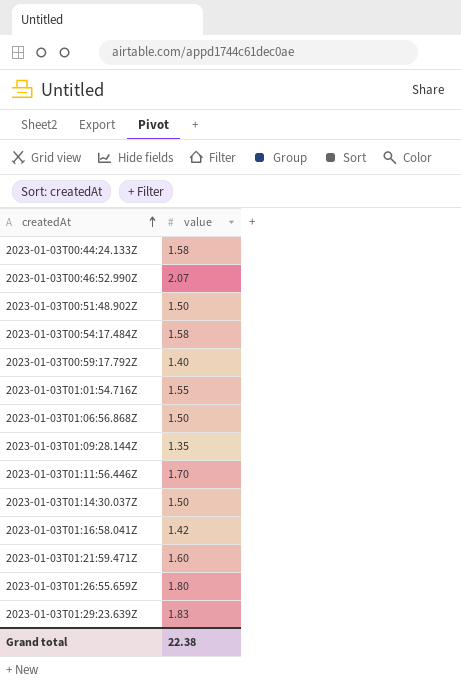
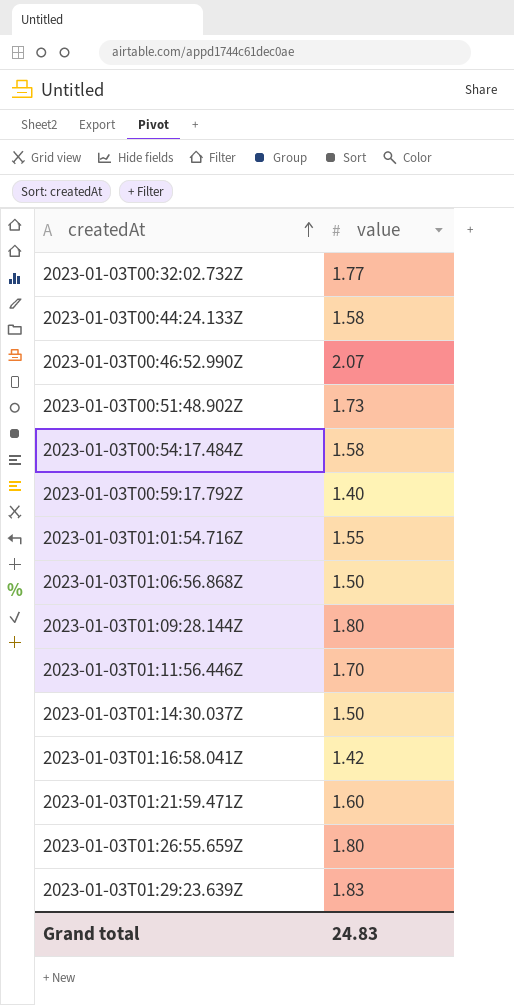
row 2023-01-03T00:32:02.732Z: none -> 1.77
2023-01-03T00:51:48.902Z | value: 1.50 -> 1.73
2023-01-03T01:09:28.144Z | value: 1.35 -> 1.80
Grand total | value: 22.38 -> 24.83

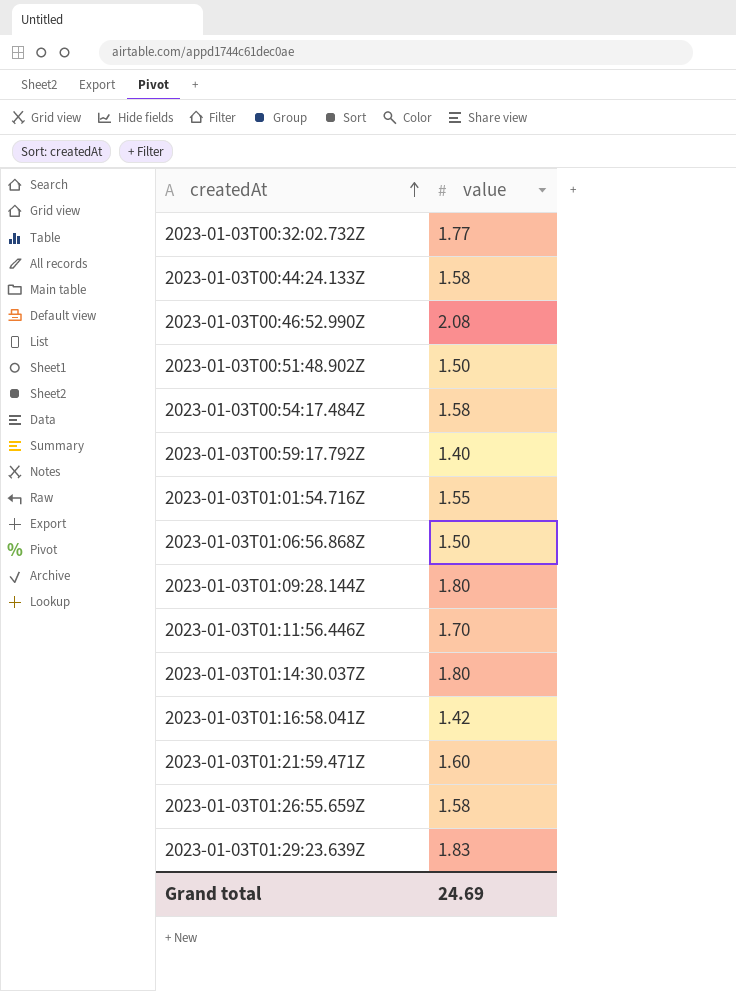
2023-01-03T00:46:52.990Z | value: 2.07 -> 2.08
2023-01-03T00:51:48.902Z | value: 1.73 -> 1.50
2023-01-03T01:14:30.037Z | value: 1.50 -> 1.80
2023-01-03T01:26:55.659Z | value: 1.80 -> 1.58
Grand total | value: 24.83 -> 24.69

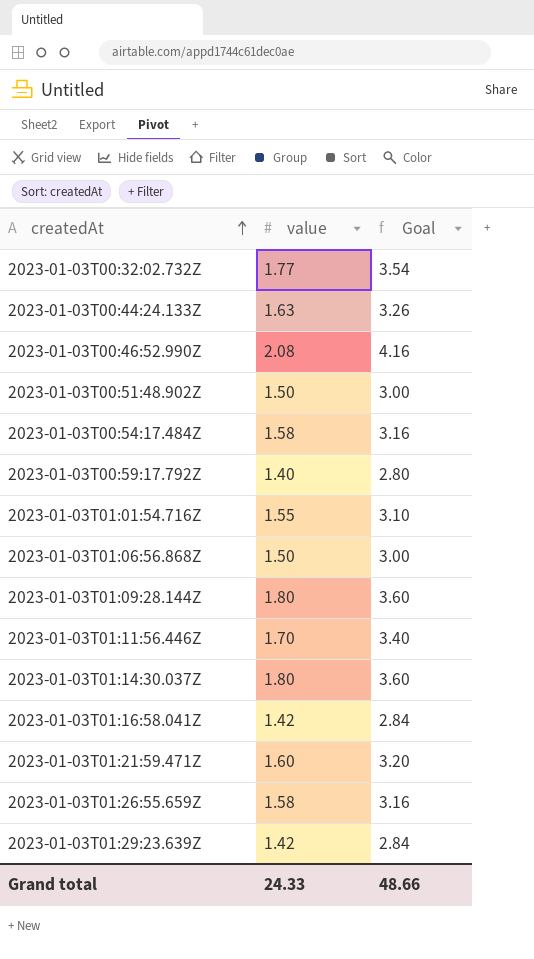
column Goal | formula: none -> [value] * 2
2023-01-03T00:44:24.133Z | value: 1.58 -> 1.63
2023-01-03T01:29:23.639Z | value: 1.83 -> 1.42
Grand total | value: 24.69 -> 24.33

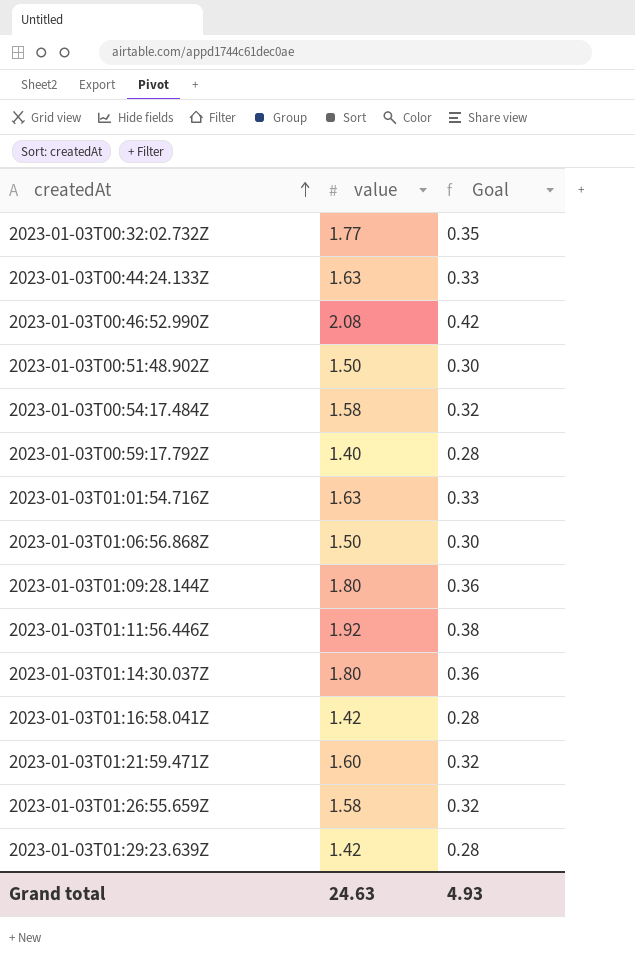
column Goal | formula: [value] * 2 -> [value] * 0.2
2023-01-03T01:01:54.716Z | value: 1.55 -> 1.63
2023-01-03T01:11:56.446Z | value: 1.70 -> 1.92
Grand total | value: 24.33 -> 24.63
Grand total | Goal: 48.66 -> 4.93

